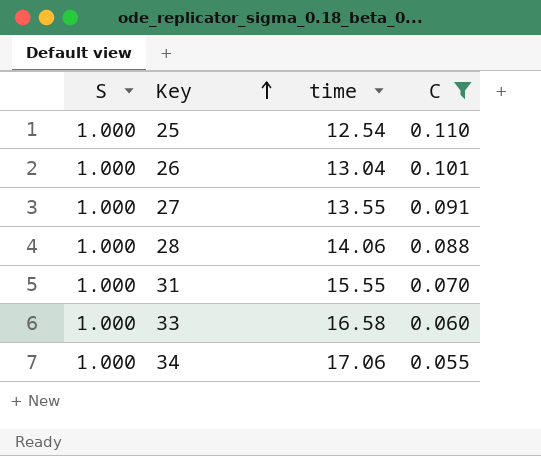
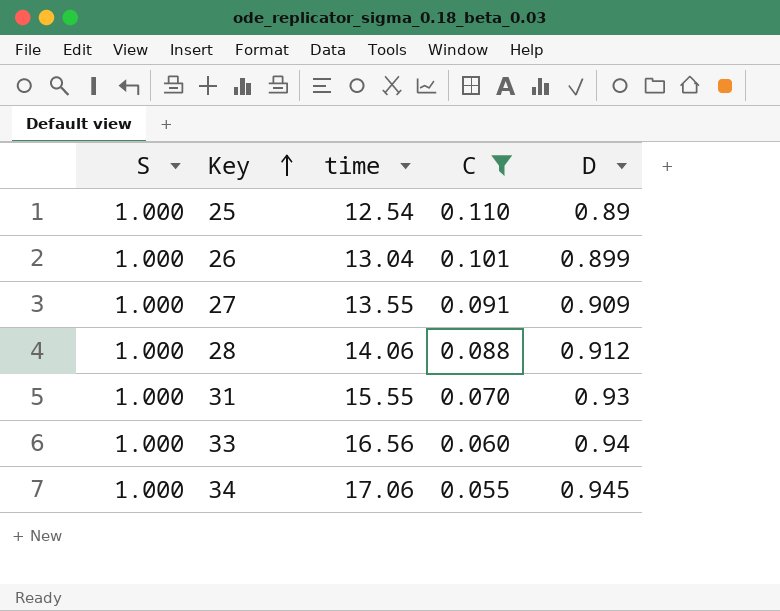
column D | formula: none -> [S] - [C]
33 | time: 16.58 -> 16.56

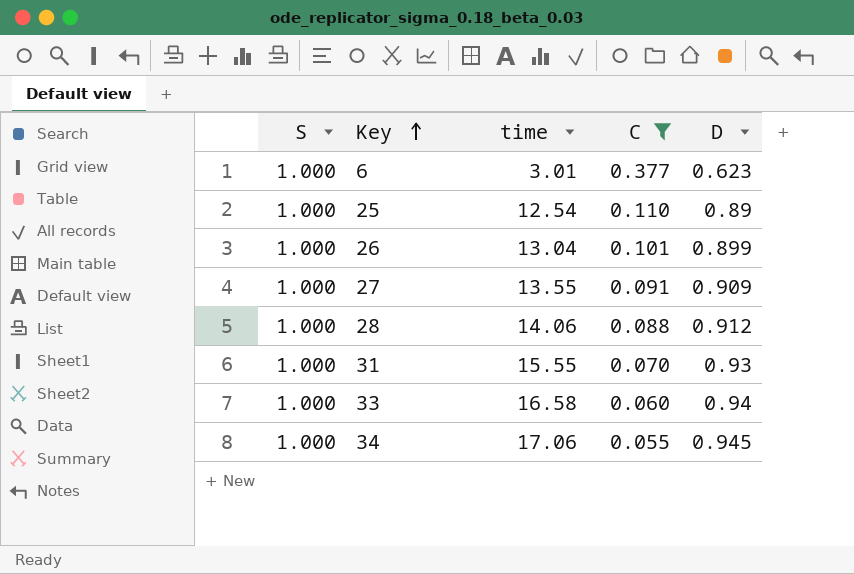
row 6: none -> 1.000 | 3.01 | 0.377 | 0.623
33 | time: 16.56 -> 16.58

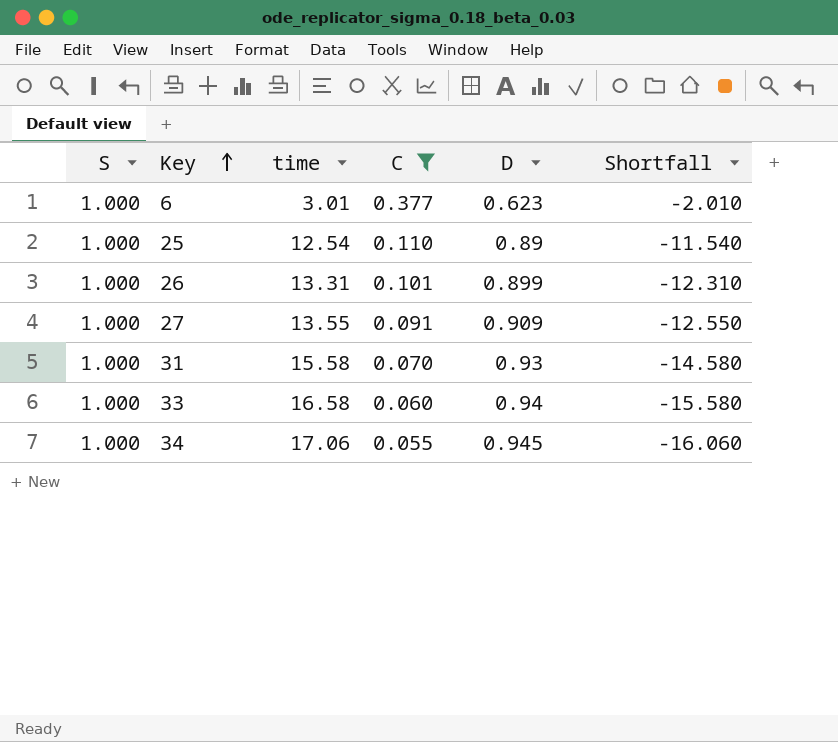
column Shortfall | formula: none -> [S] - [time]
row 28: 1.000 | 14.06 | 0.088 | 0.912 -> none
26 | time: 13.04 -> 13.31
31 | time: 15.55 -> 15.58

